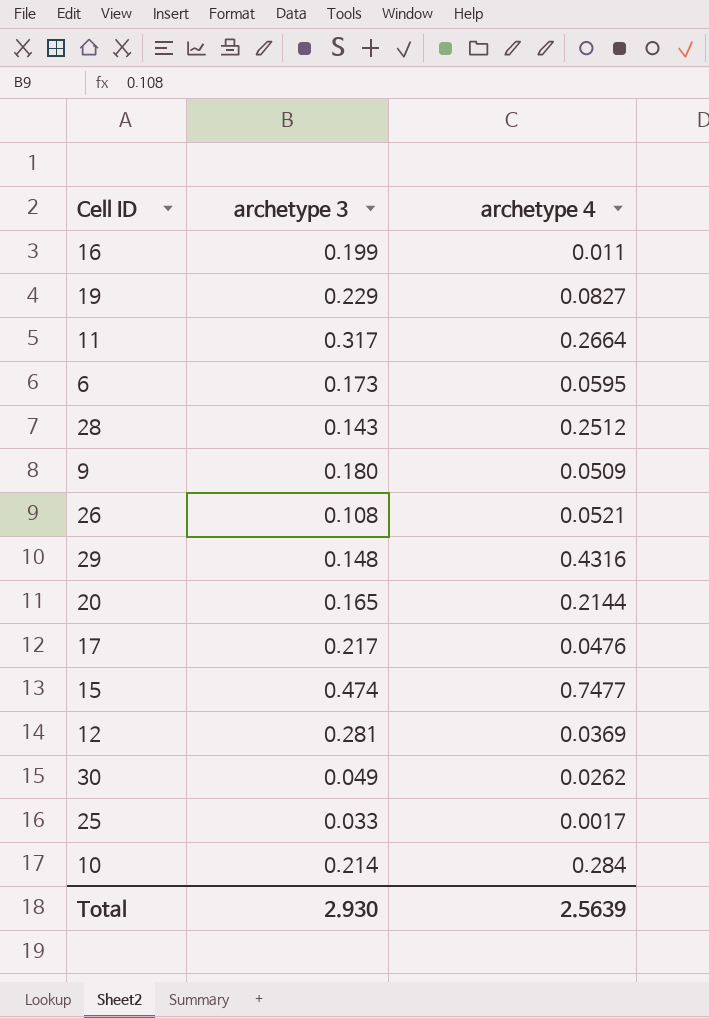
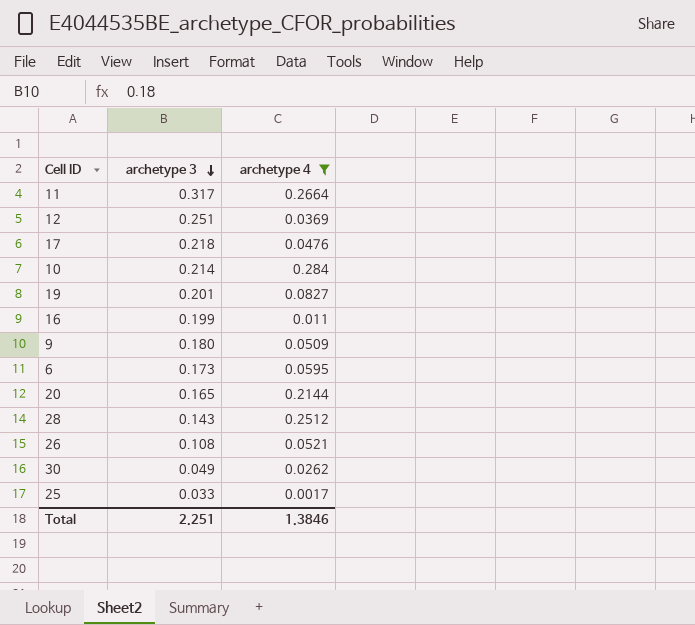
filter: none -> archetype 4 <= 0.284
row order: none -> archetype 3 descending
12 | archetype 3: 0.281 -> 0.251
17 | archetype 3: 0.217 -> 0.218
19 | archetype 3: 0.229 -> 0.201
Total | archetype 3: 2.930 -> 2.251
Total | archetype 4: 2.5639 -> 1.3846

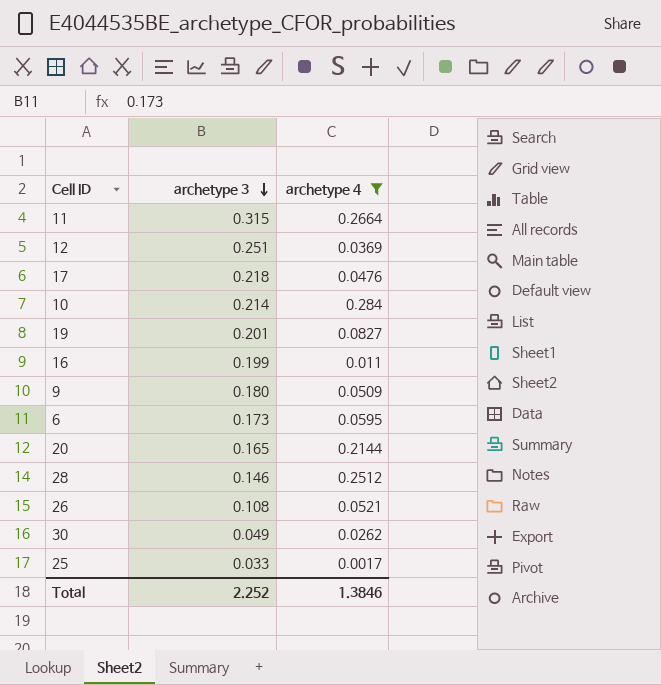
11 | archetype 3: 0.317 -> 0.315
28 | archetype 3: 0.143 -> 0.146
Total | archetype 3: 2.251 -> 2.252

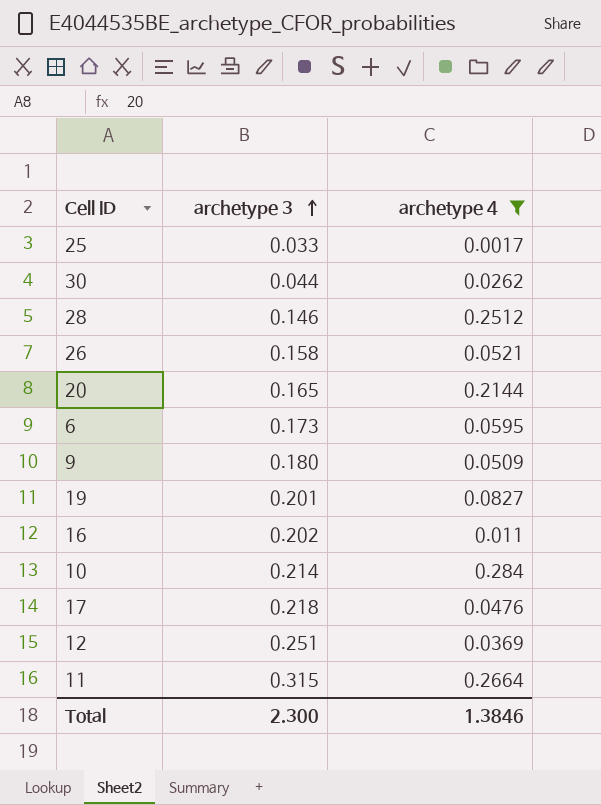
row order: archetype 3 descending -> archetype 3 ascending
30 | archetype 3: 0.049 -> 0.044
26 | archetype 3: 0.108 -> 0.158
16 | archetype 3: 0.199 -> 0.202
Total | archetype 3: 2.252 -> 2.300

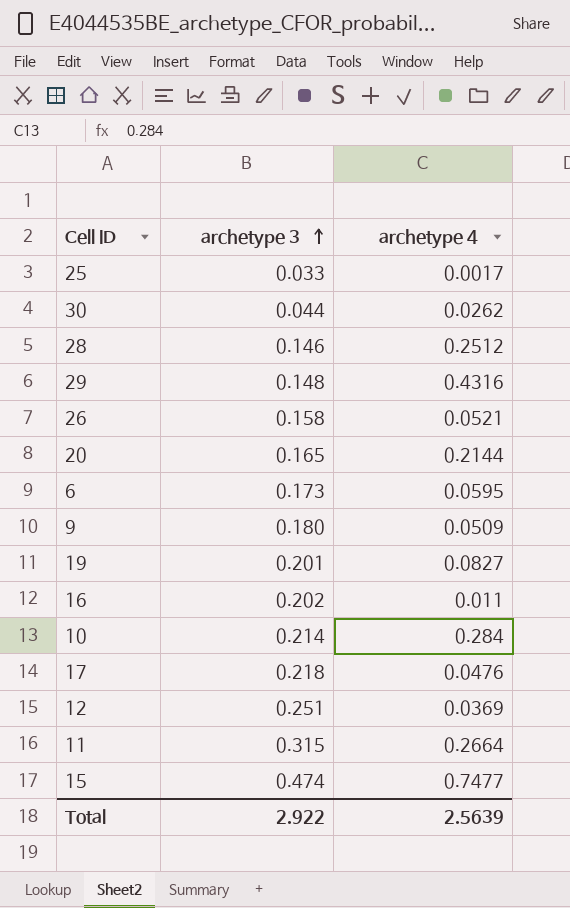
filter: archetype 4 <= 0.284 -> none
Total | archetype 3: 2.300 -> 2.922
Total | archetype 4: 1.3846 -> 2.5639

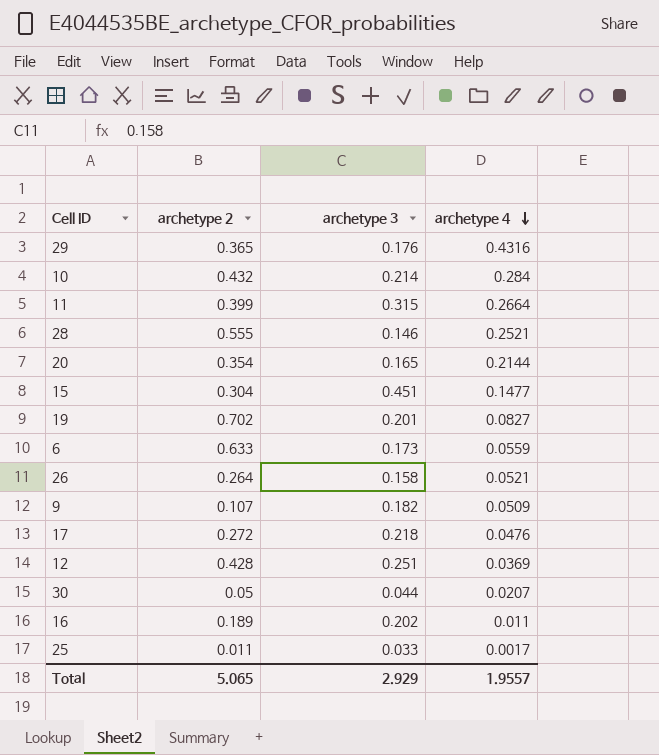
row order: archetype 3 ascending -> archetype 4 descending
column archetype 2 | position: none -> 2
29 | archetype 3: 0.148 -> 0.176
28 | archetype 4: 0.2512 -> 0.2521
15 | archetype 3: 0.474 -> 0.451
15 | archetype 4: 0.7477 -> 0.1477
6 | archetype 4: 0.0595 -> 0.0559
9 | archetype 3: 0.180 -> 0.182
30 | archetype 4: 0.0262 -> 0.0207
Total | archetype 3: 2.922 -> 2.929
Total | archetype 4: 2.5639 -> 1.9557

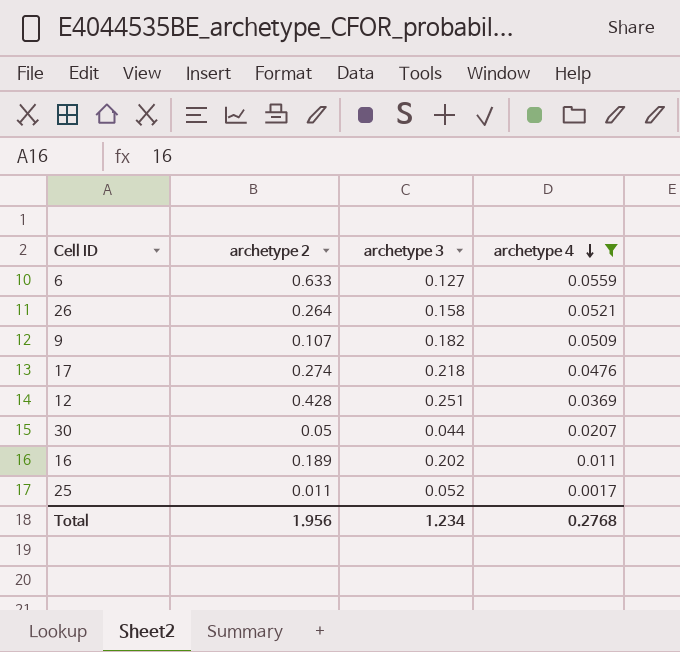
filter: none -> archetype 4 <= 0.0559
6 | archetype 3: 0.173 -> 0.127
17 | archetype 2: 0.272 -> 0.274
25 | archetype 3: 0.033 -> 0.052
Total | archetype 2: 5.065 -> 1.956
Total | archetype 3: 2.929 -> 1.234
Total | archetype 4: 1.9557 -> 0.2768

